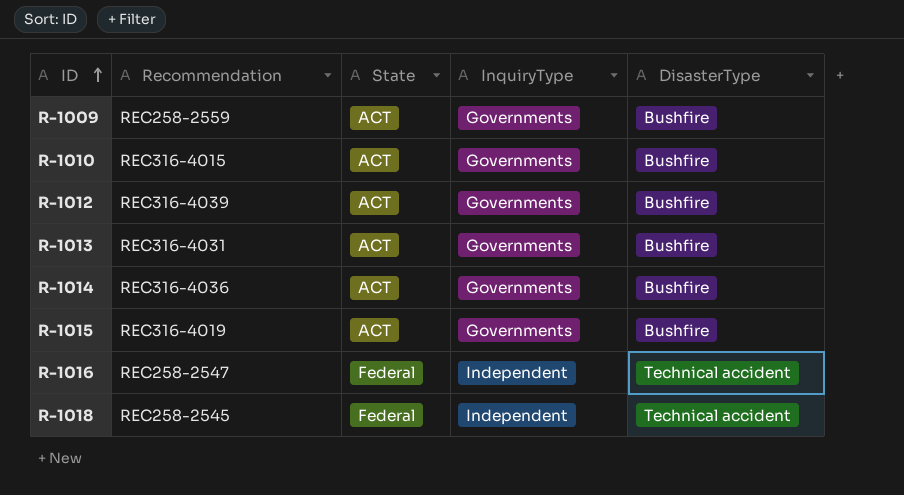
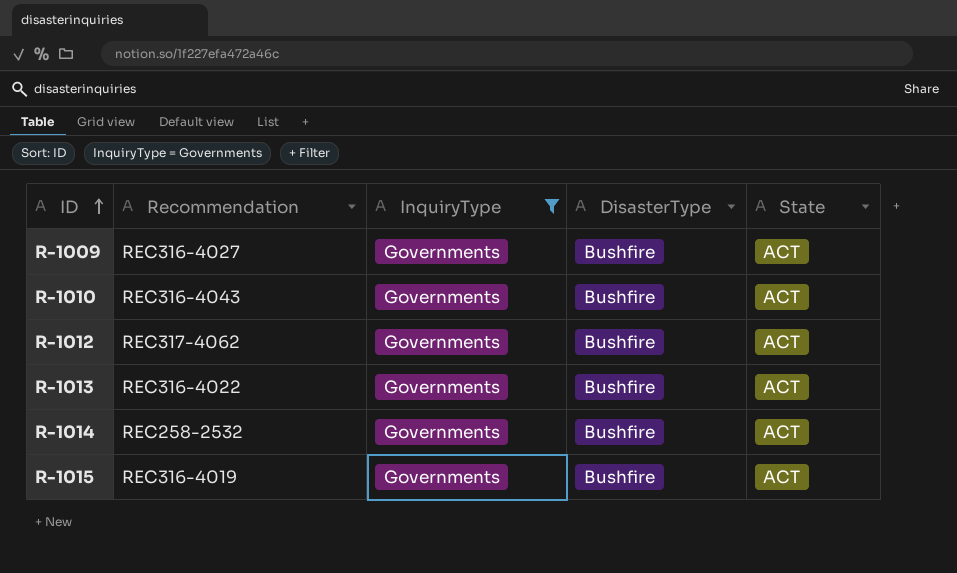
filter: none -> InquiryType = Governments
column State | position: 3 -> 5
R-1009 | Recommendation: REC258-2559 -> REC316-4027
R-1010 | Recommendation: REC316-4015 -> REC316-4043
R-1012 | Recommendation: REC316-4039 -> REC317-4062
R-1013 | Recommendation: REC316-4031 -> REC316-4022
R-1014 | Recommendation: REC316-4036 -> REC258-2532

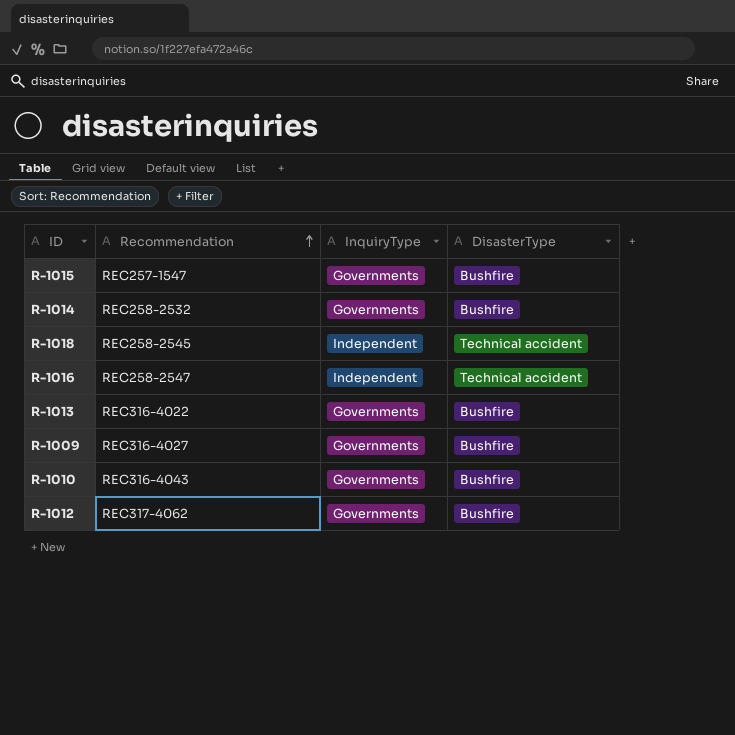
filter: InquiryType = Governments -> none
row order: ID ascending -> Recommendation ascending
column State | position: 5 -> none
R-1015 | Recommendation: REC316-4019 -> REC257-1547

